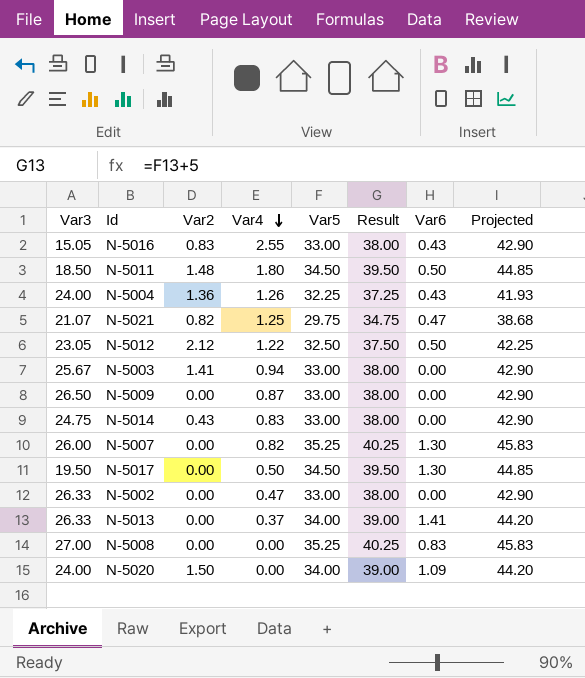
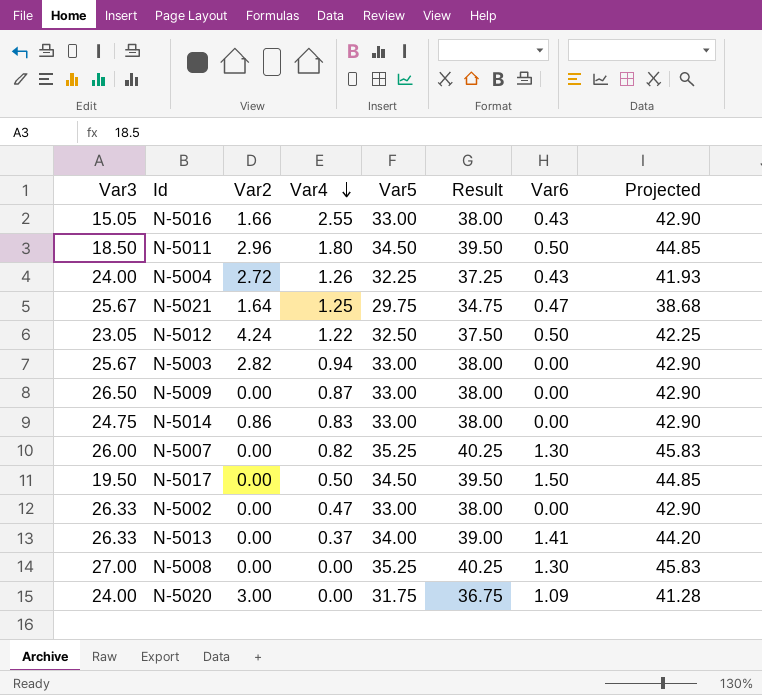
N-5016 | Var2: 0.83 -> 1.66
N-5011 | Var2: 1.48 -> 2.96
N-5004 | Var2: 1.36 -> 2.72
N-5021 | Var3: 21.07 -> 25.67
N-5021 | Var2: 0.82 -> 1.64
N-5012 | Var2: 2.12 -> 4.24
N-5003 | Var2: 1.41 -> 2.82
N-5014 | Var2: 0.43 -> 0.86
N-5017 | Var6: 1.30 -> 1.50
N-5008 | Var6: 0.83 -> 1.30
N-5020 | Var2: 1.50 -> 3.00
N-5020 | Var5: 34.00 -> 31.75
N-5020 | Result: 39.00 -> 36.75
N-5020 | Projected: 44.20 -> 41.28

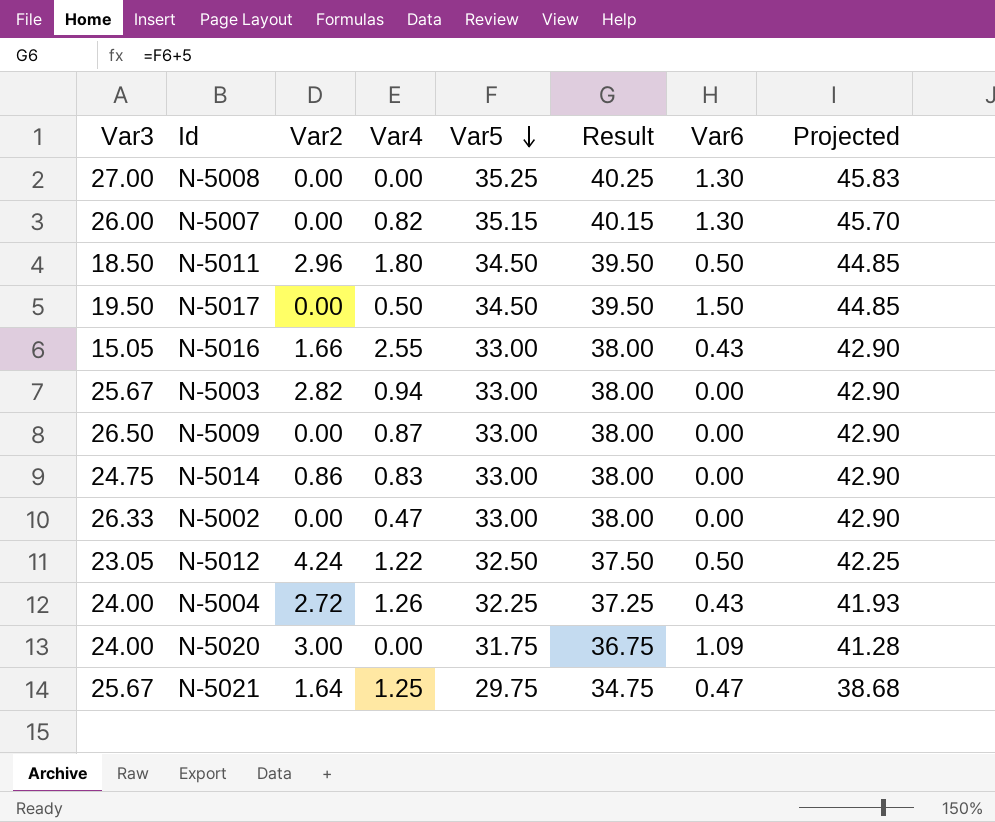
row order: Var4 descending -> Var5 descending
row N-5013: 26.33 | 0.00 | 0.37 | 34.00 | 39.00 | 1.41 | 44.20 -> none
N-5007 | Var5: 35.25 -> 35.15
N-5007 | Result: 40.25 -> 40.15
N-5007 | Projected: 45.83 -> 45.70

